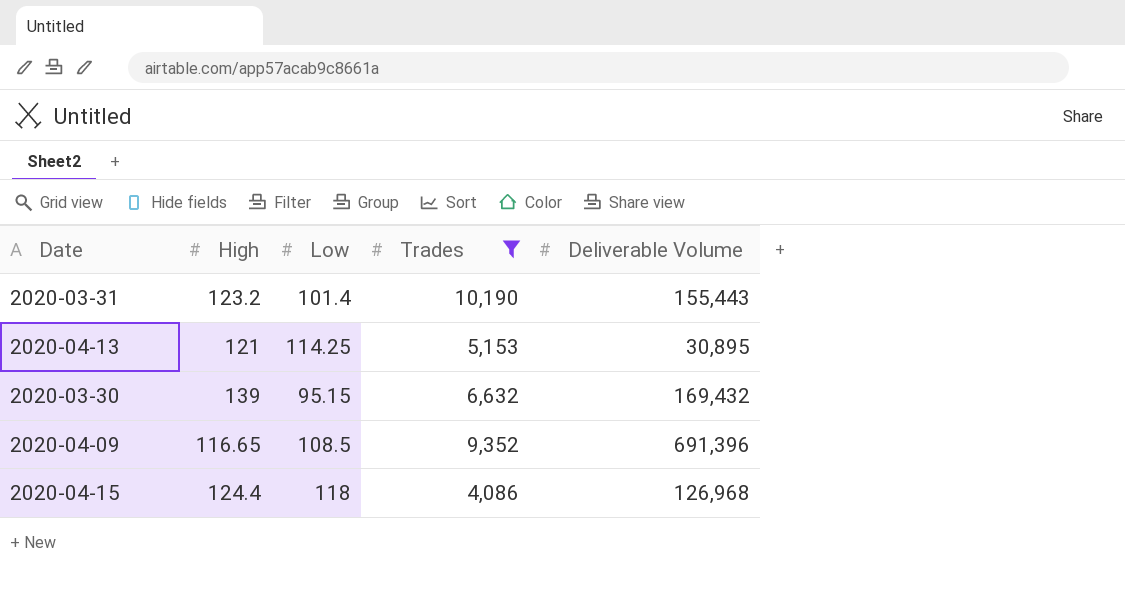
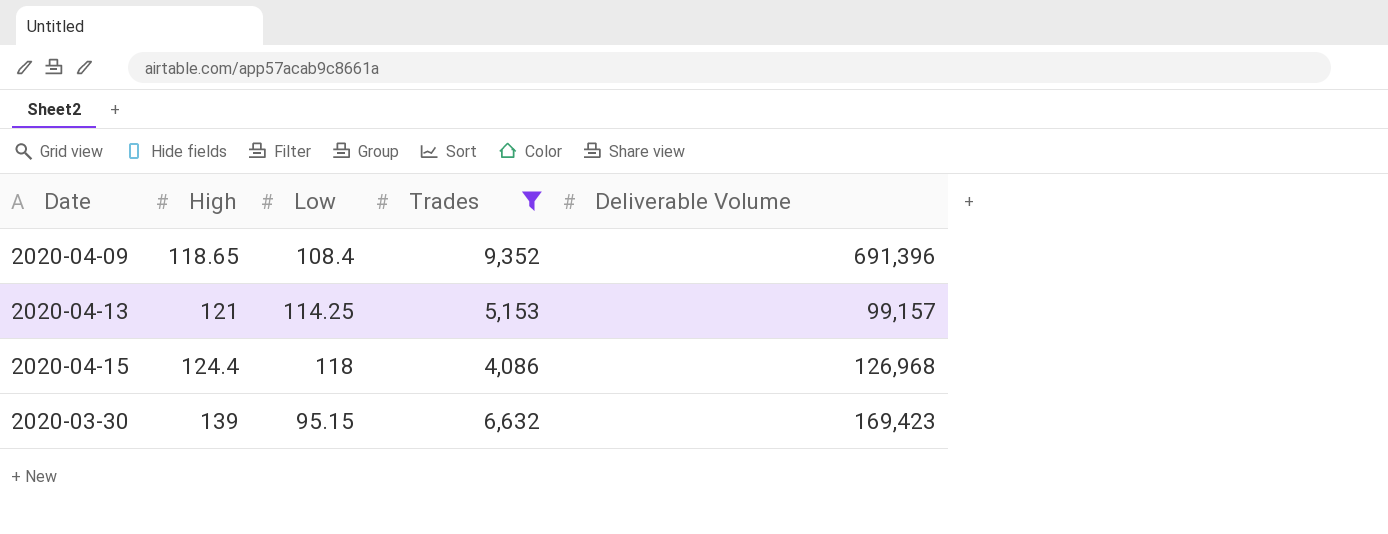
row order: none -> High ascending
row 2020-03-31: 123.2 | 101.4 | 10,190 | 155,443 -> none
2020-04-09 | High: 116.65 -> 118.65
2020-04-09 | Low: 108.5 -> 108.4
2020-04-13 | Deliverable Volume: 30,895 -> 99,157
2020-03-30 | Deliverable Volume: 169,432 -> 169,423

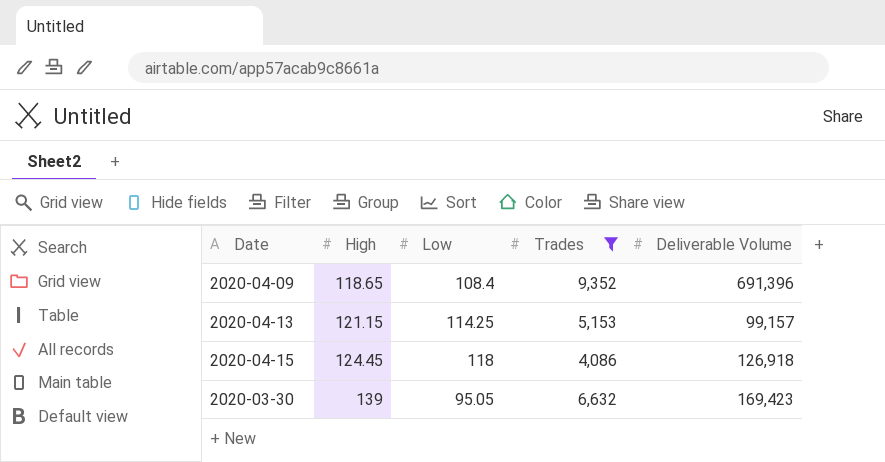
2020-04-13 | High: 121 -> 121.15
2020-04-15 | High: 124.4 -> 124.45
2020-04-15 | Deliverable Volume: 126,968 -> 126,918
2020-03-30 | Low: 95.15 -> 95.05

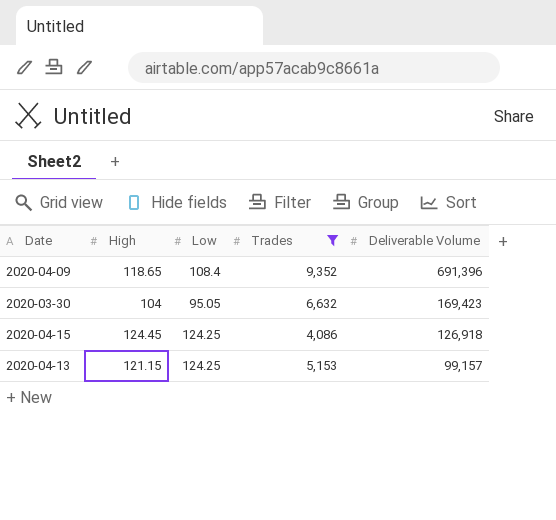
row order: High ascending -> Deliverable Volume descending
2020-03-30 | High: 139 -> 104
2020-04-15 | Low: 118 -> 124.25
2020-04-13 | Low: 114.25 -> 124.25

